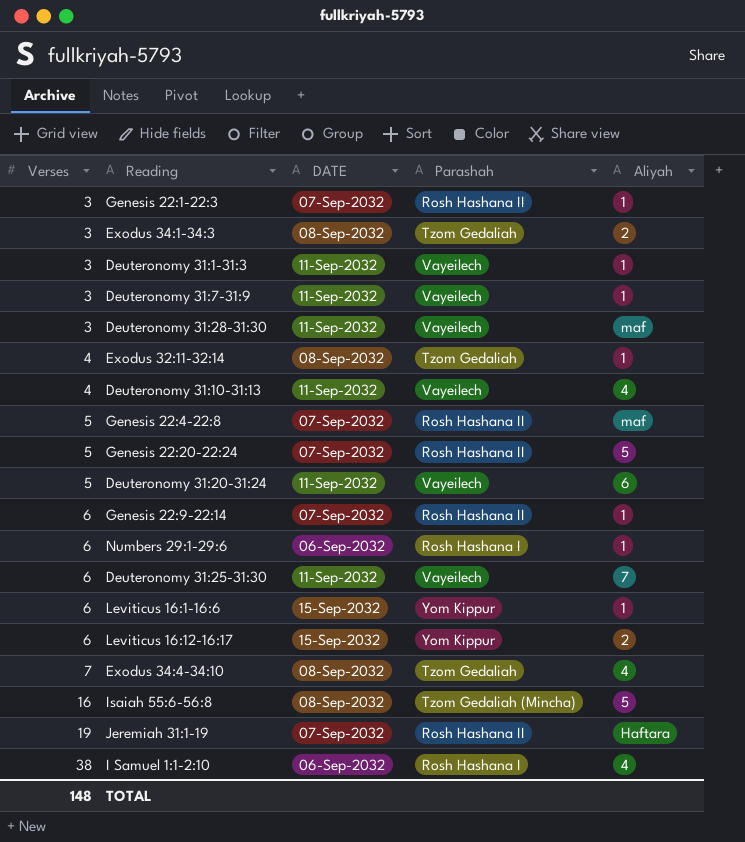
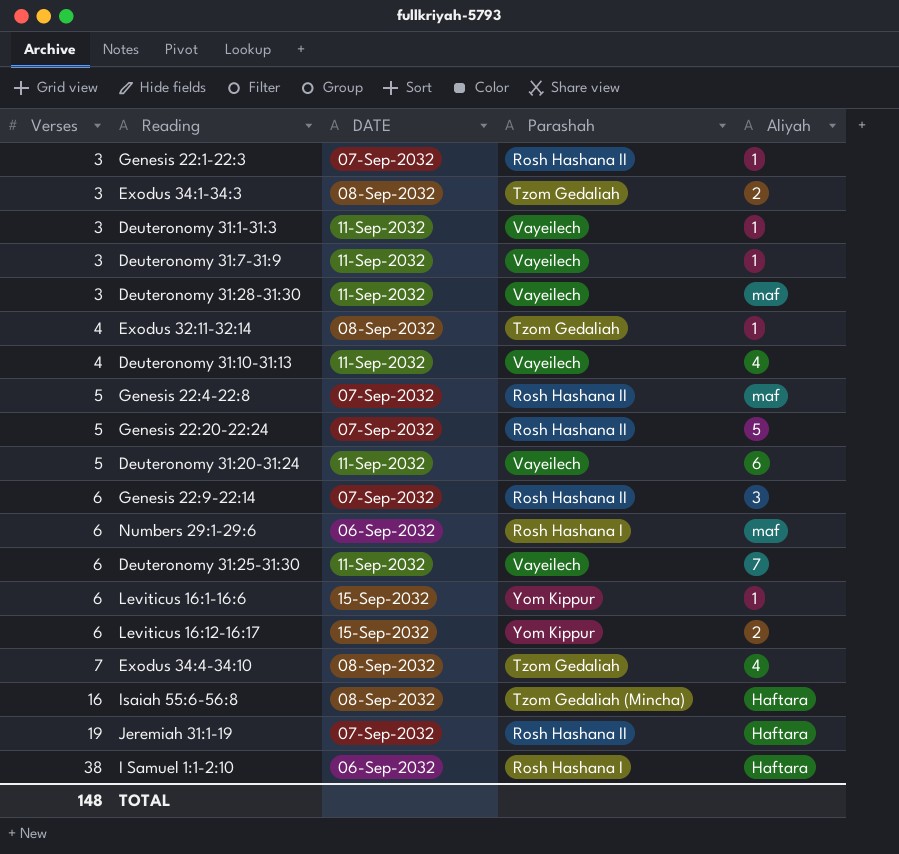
Genesis 22:9-22:14 | Aliyah: 1 -> 3
Numbers 29:1-29:6 | Aliyah: 1 -> maf
Isaiah 55:6-56:8 | Aliyah: 5 -> Haftara
I Samuel 1:1-2:10 | Aliyah: 4 -> Haftara

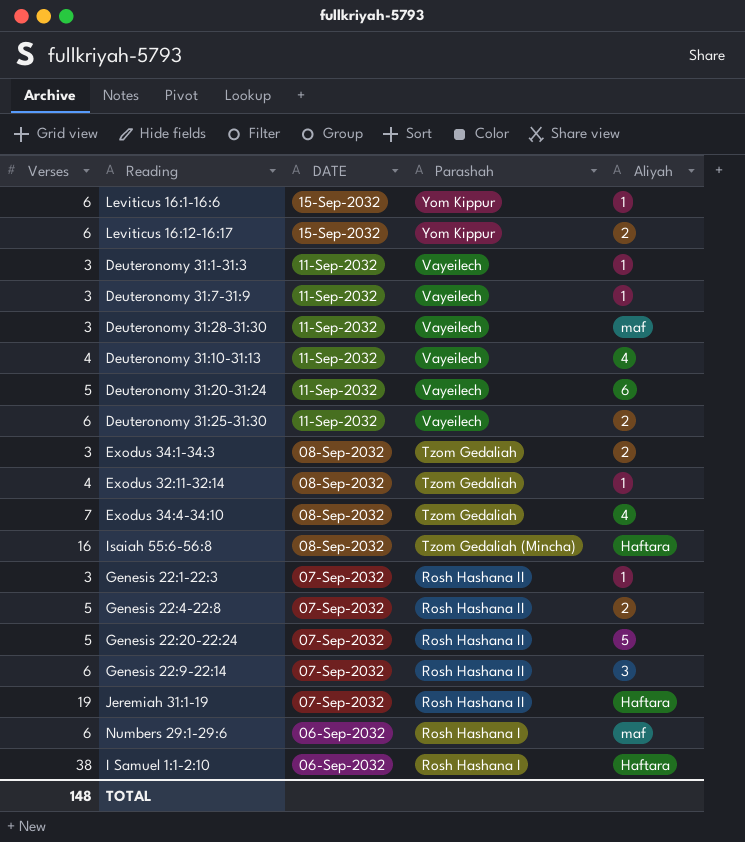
row order: Verses ascending -> DATE descending
Deuteronomy 31:25-31:30 | Aliyah: 7 -> 2
Genesis 22:4-22:8 | Aliyah: maf -> 2

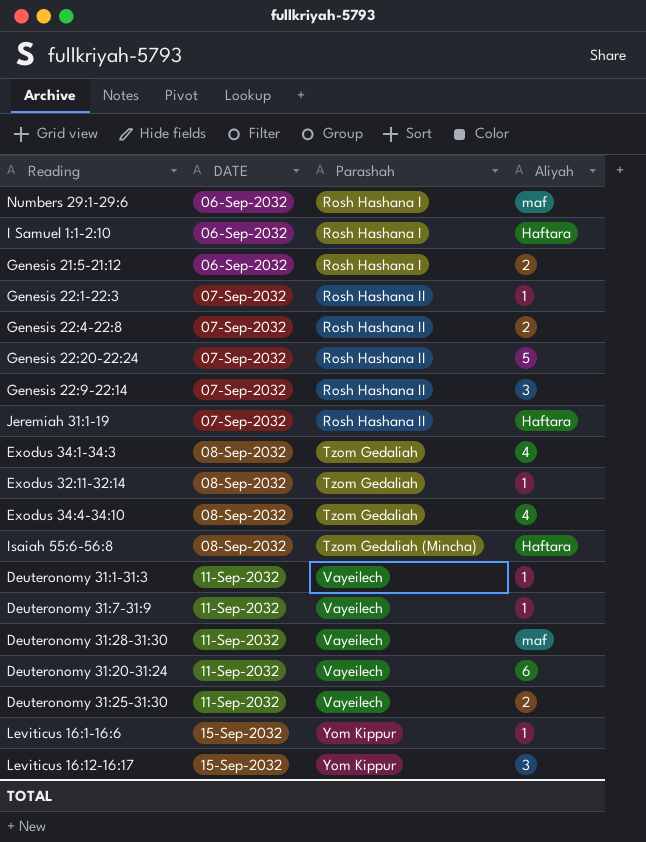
row order: DATE descending -> DATE ascending
column Verses | position: 1 -> none
row Deuteronomy 31:10-31:13: 4 | 11-Sep-2032 | Vayeilech | 4 -> none
row Genesis 21:5-21:12: none -> 06-Sep-2032 | Rosh Hashana I | 2
Exodus 34:1-34:3 | Aliyah: 2 -> 4
Leviticus 16:12-16:17 | Aliyah: 2 -> 3

